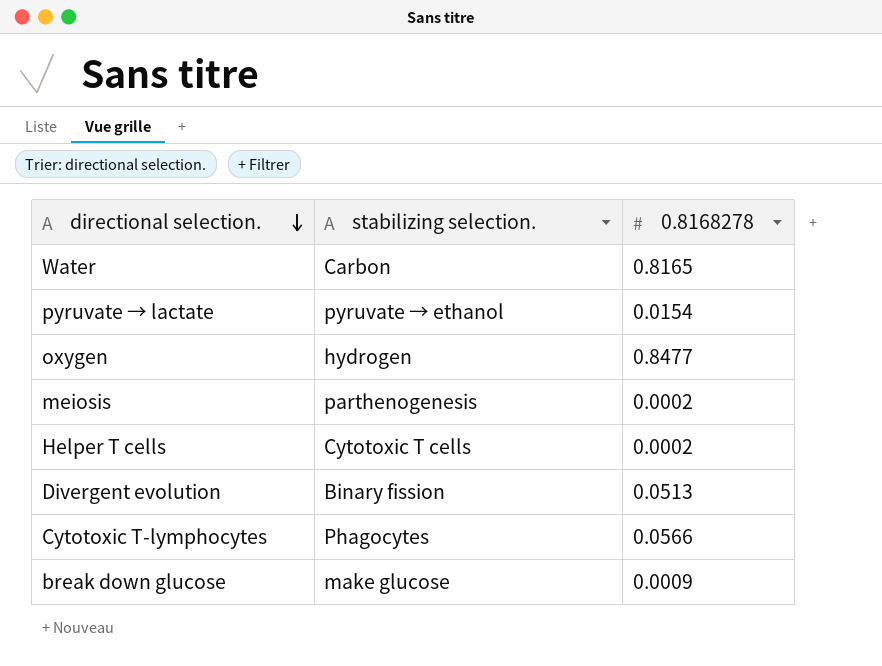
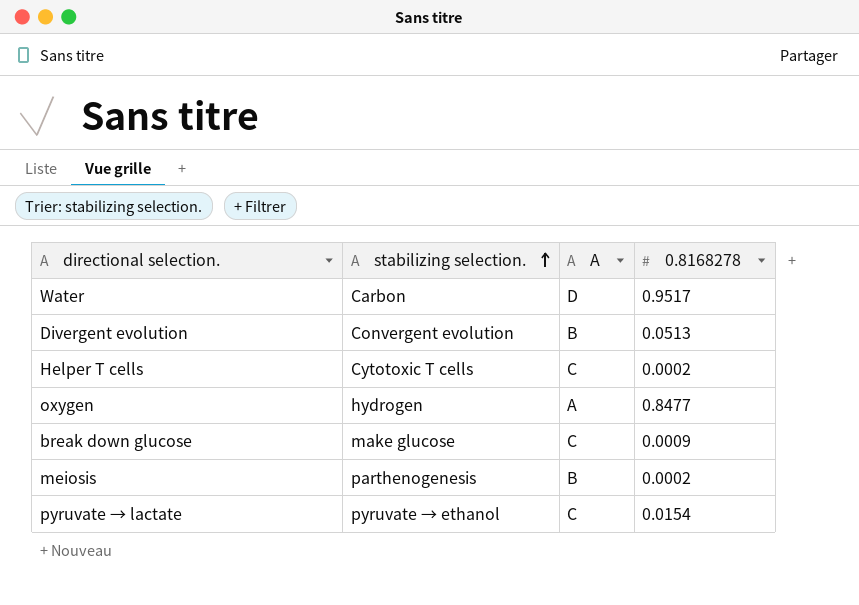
row order: directional selection. descending -> stabilizing selection. ascending
column A | position: none -> 3
row Cytotoxic T-lymphocytes: Phagocytes | 0.0566 -> none
Water | 0.8168278: 0.8165 -> 0.9517
Divergent evolution | stabilizing selection.: Binary fission -> Convergent evolution

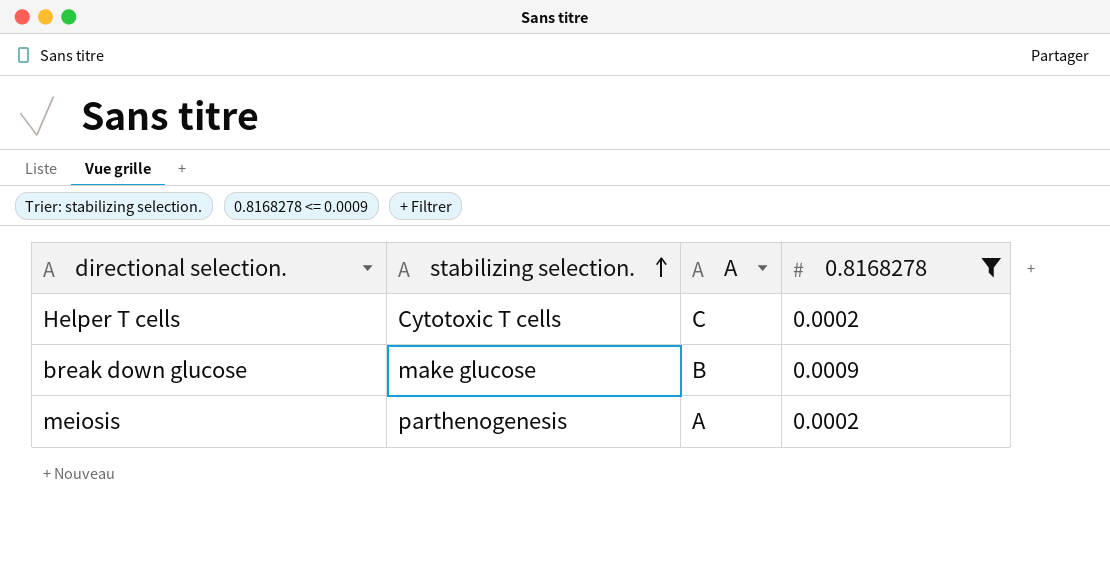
filter: none -> 0.8168278 <= 0.0009
break down glucose | A: C -> B
meiosis | A: B -> A

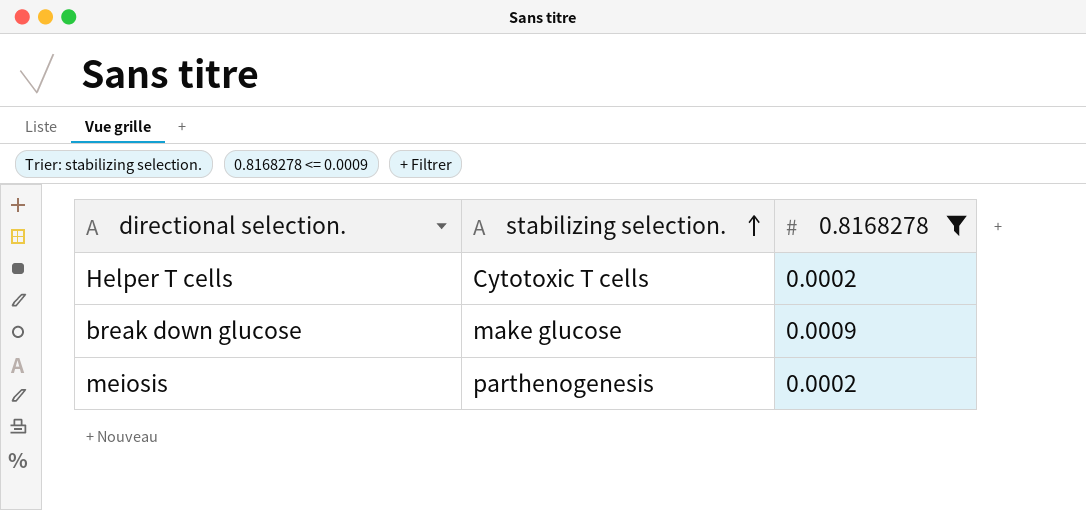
column A | position: 3 -> none

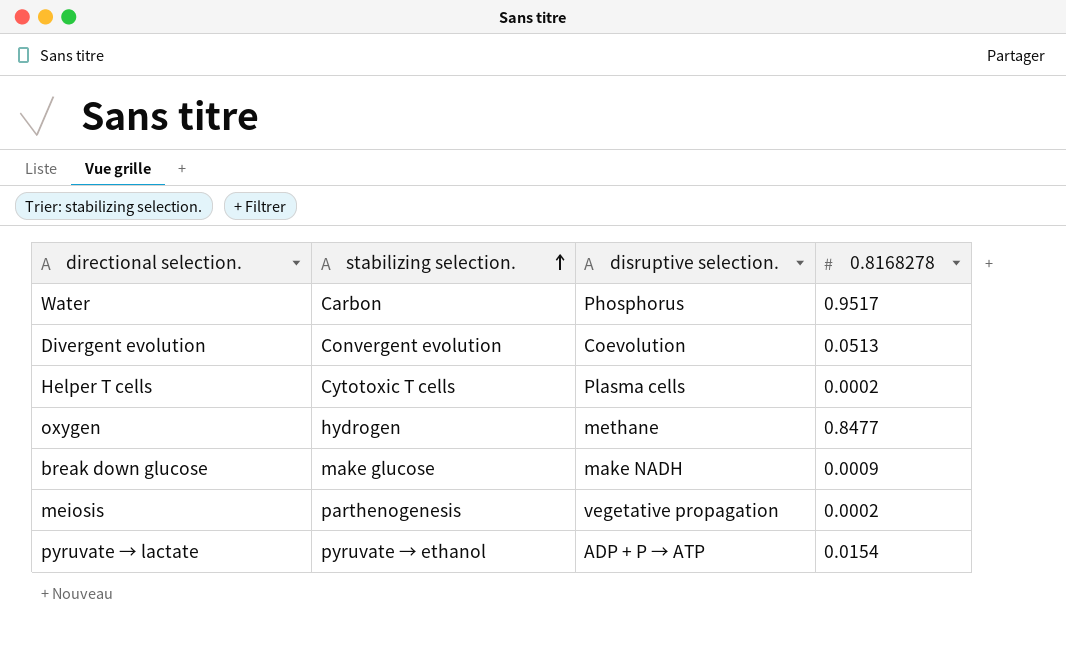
filter: 0.8168278 <= 0.0009 -> none
column disruptive selection. | position: none -> 3

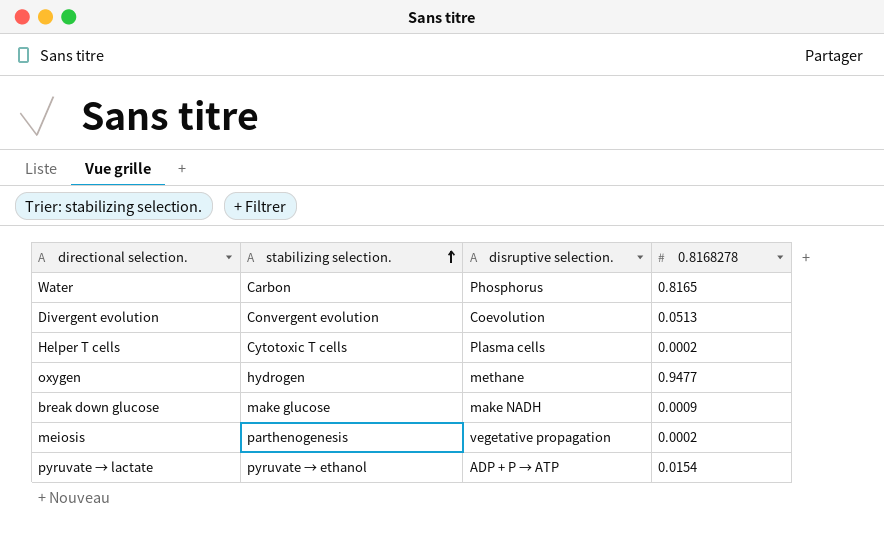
Water | 0.8168278: 0.9517 -> 0.8165
oxygen | 0.8168278: 0.8477 -> 0.9477

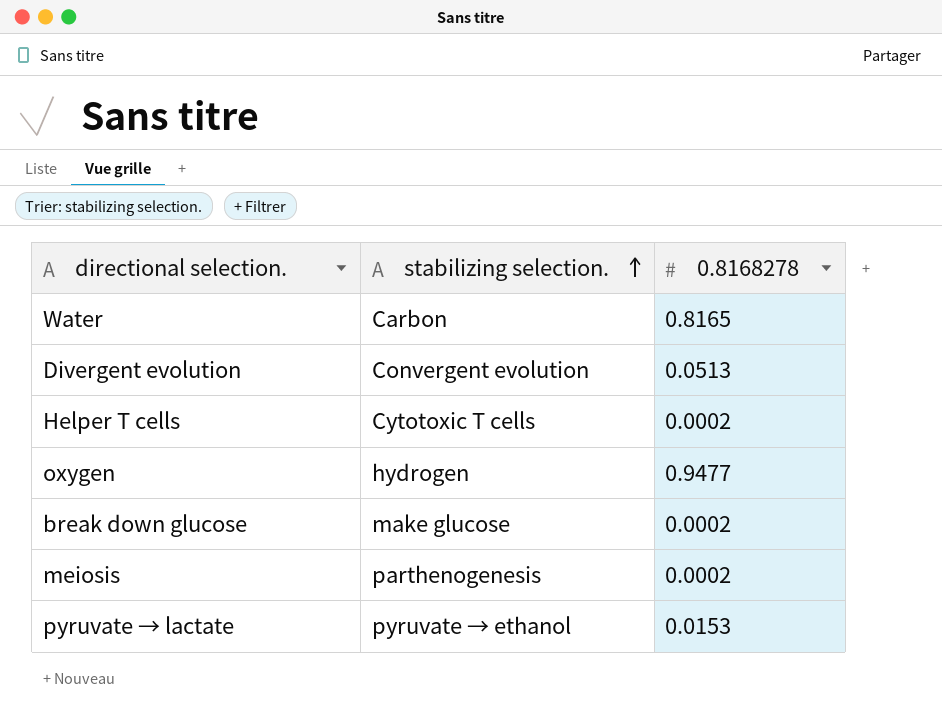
column disruptive selection. | position: 3 -> none
break down glucose | 0.8168278: 0.0009 -> 0.0002
pyruvate → lactate | 0.8168278: 0.0154 -> 0.0153

